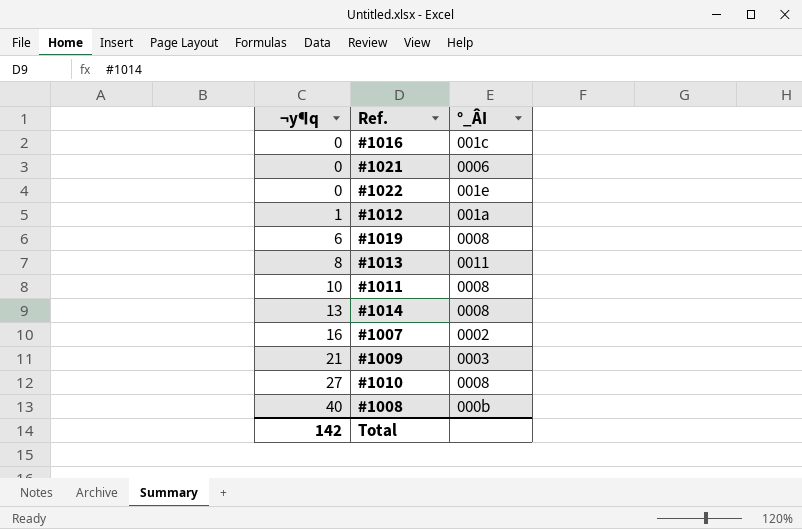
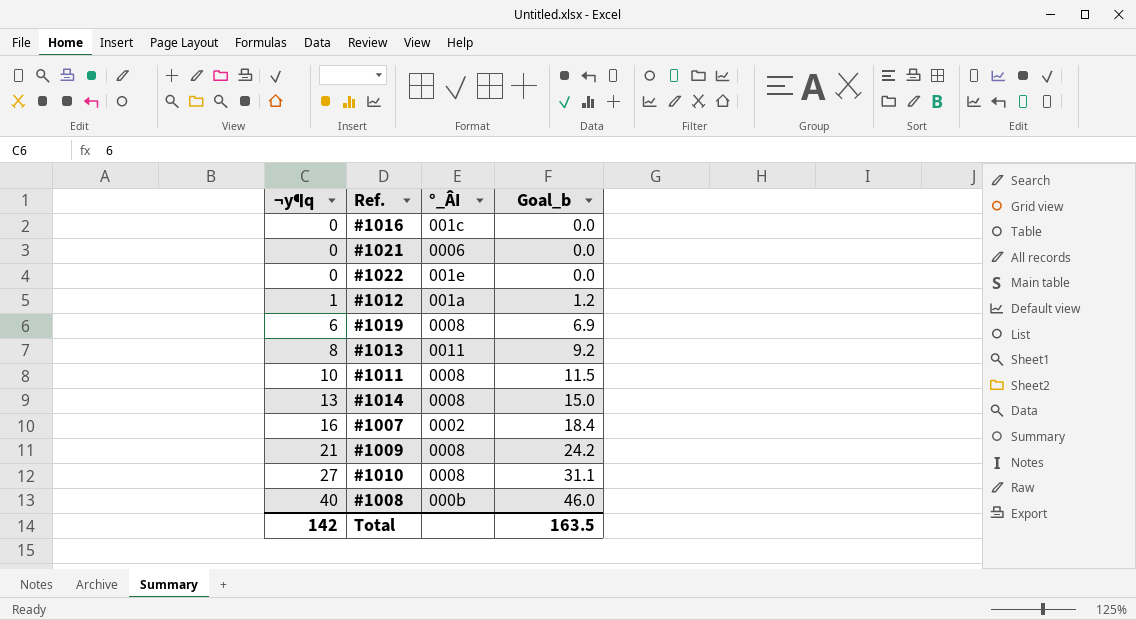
column Goal_b | formula: none -> [¬y¶q] * 1.15
#1009 | °_ÂI: 0003 -> 0008

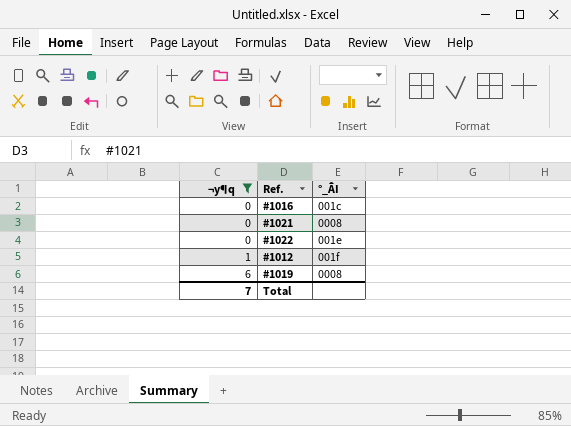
filter: none -> ¬y¶q <= 6
column Goal_b | formula: [¬y¶q] * 1.15 -> none
#1021 | °_ÂI: 0006 -> 0008
#1012 | °_ÂI: 001a -> 001f
Total | ¬y¶q: 142 -> 7

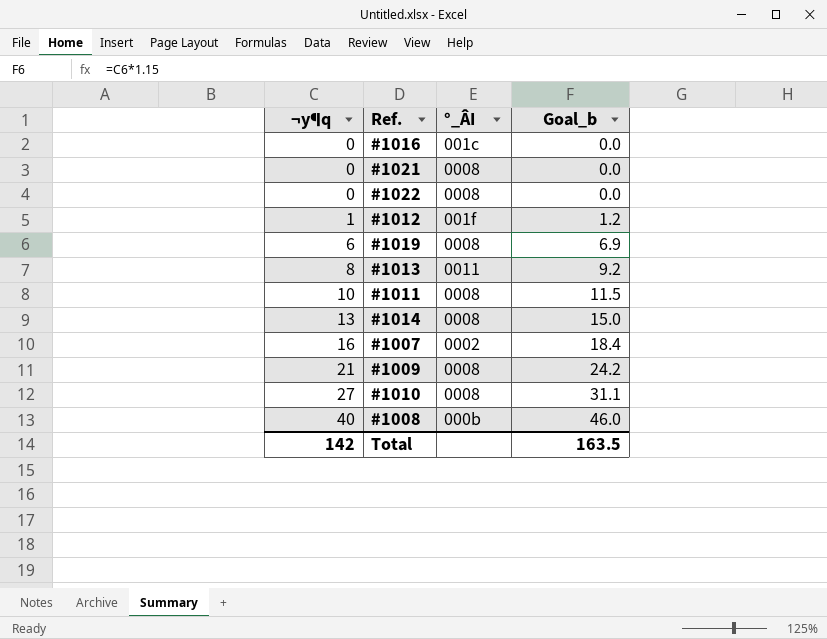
filter: ¬y¶q <= 6 -> none
column Goal_b | formula: none -> [¬y¶q] * 1.15
#1022 | °_ÂI: 001e -> 0008
Total | ¬y¶q: 7 -> 142

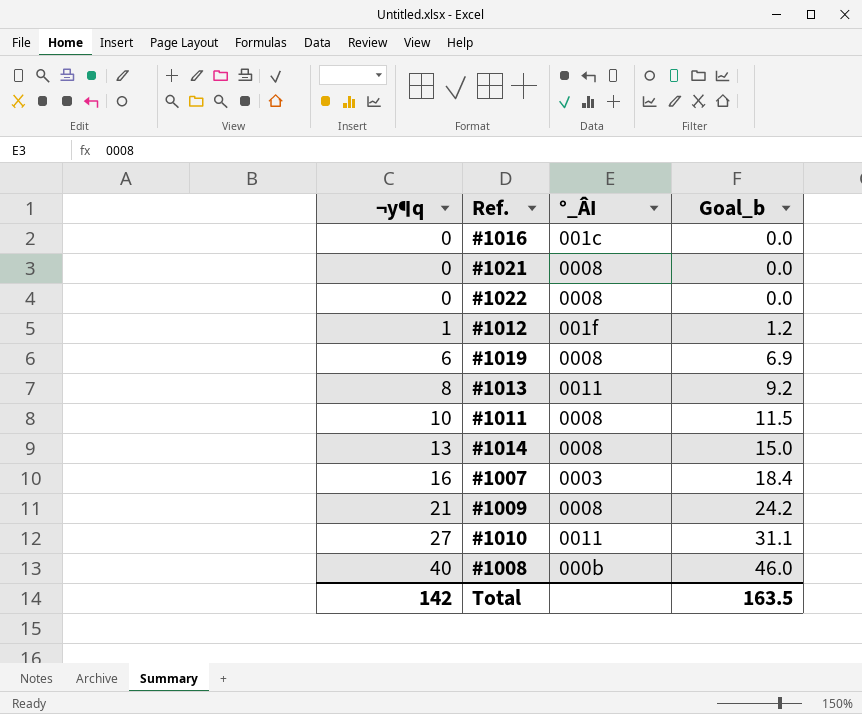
#1007 | °_ÂI: 0002 -> 0003
#1010 | °_ÂI: 0008 -> 0011

